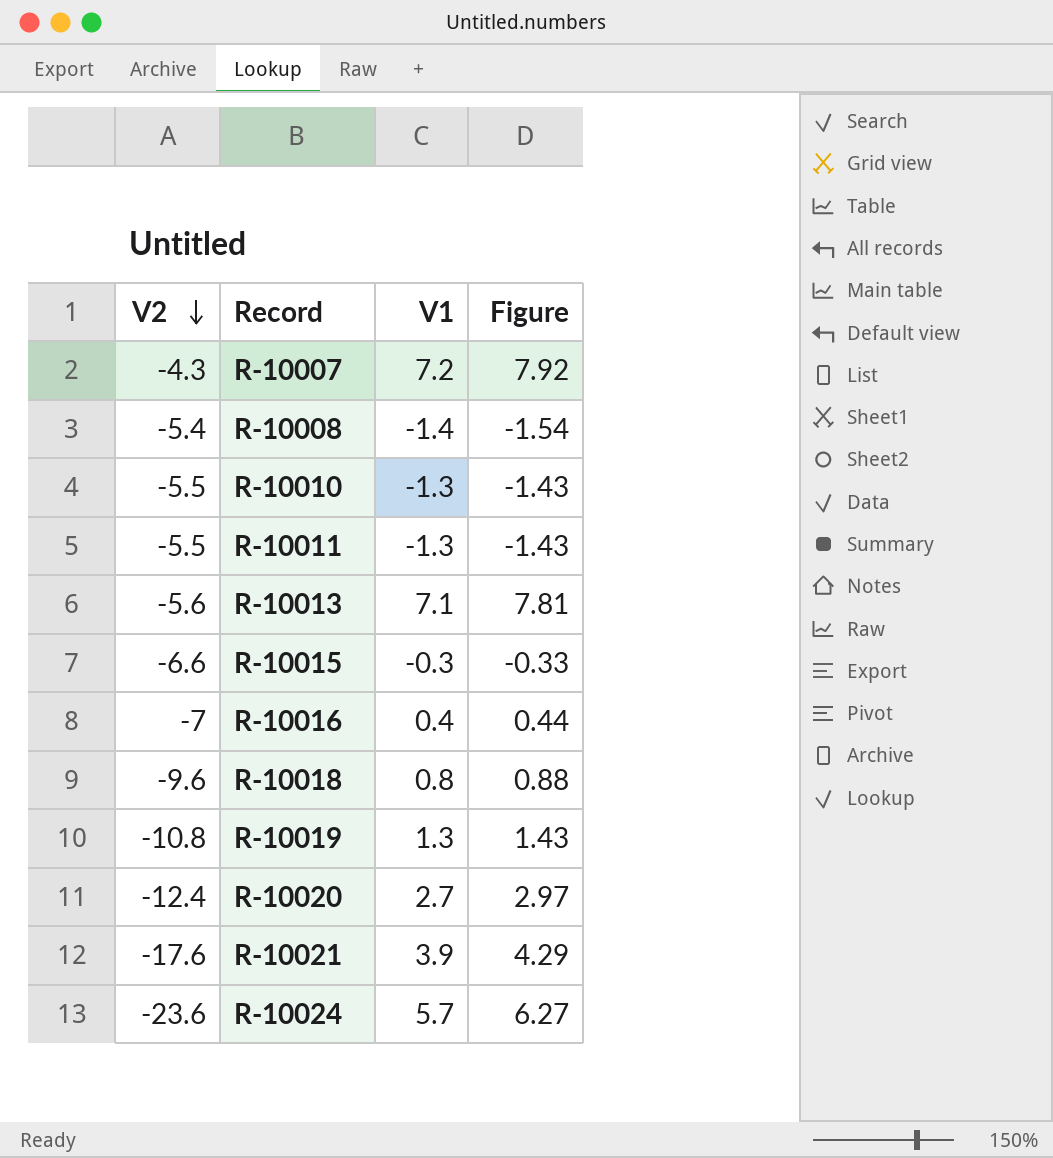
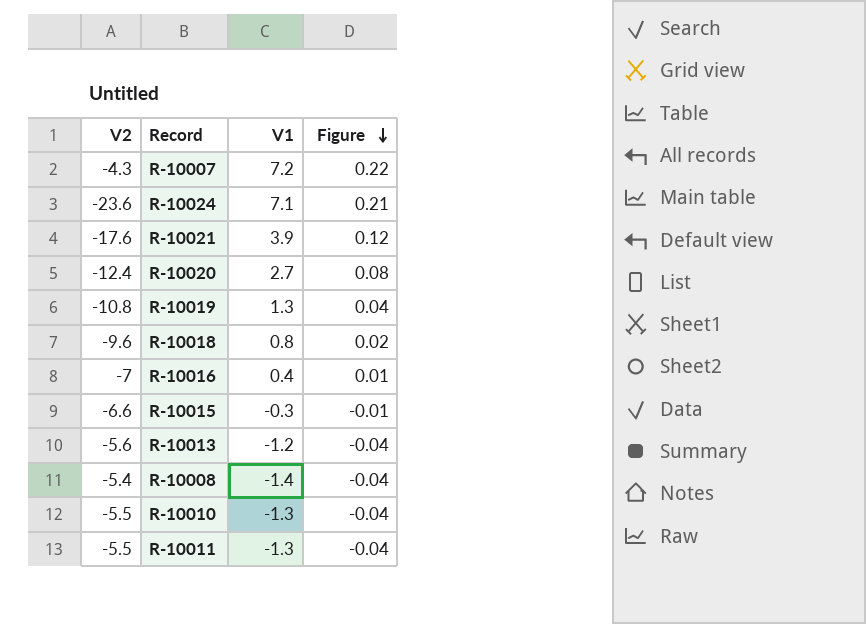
row order: V2 descending -> Figure descending
column Figure | formula: [V1] * 1.1 -> [V1] * 0.03
R-10024 | V1: 5.7 -> 7.1
R-10013 | V1: 7.1 -> -1.2

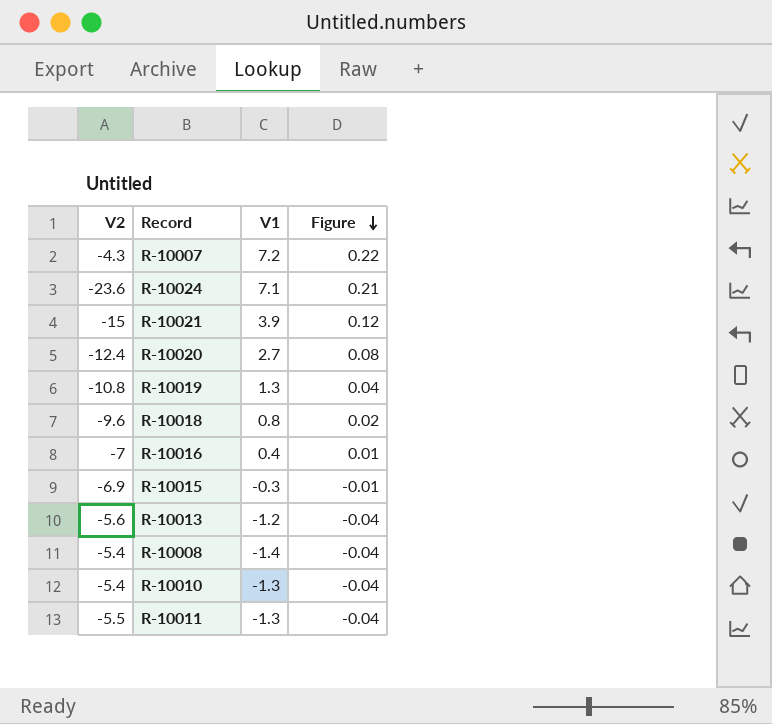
R-10021 | V2: -17.6 -> -15
R-10015 | V2: -6.6 -> -6.9
R-10010 | V2: -5.5 -> -5.4

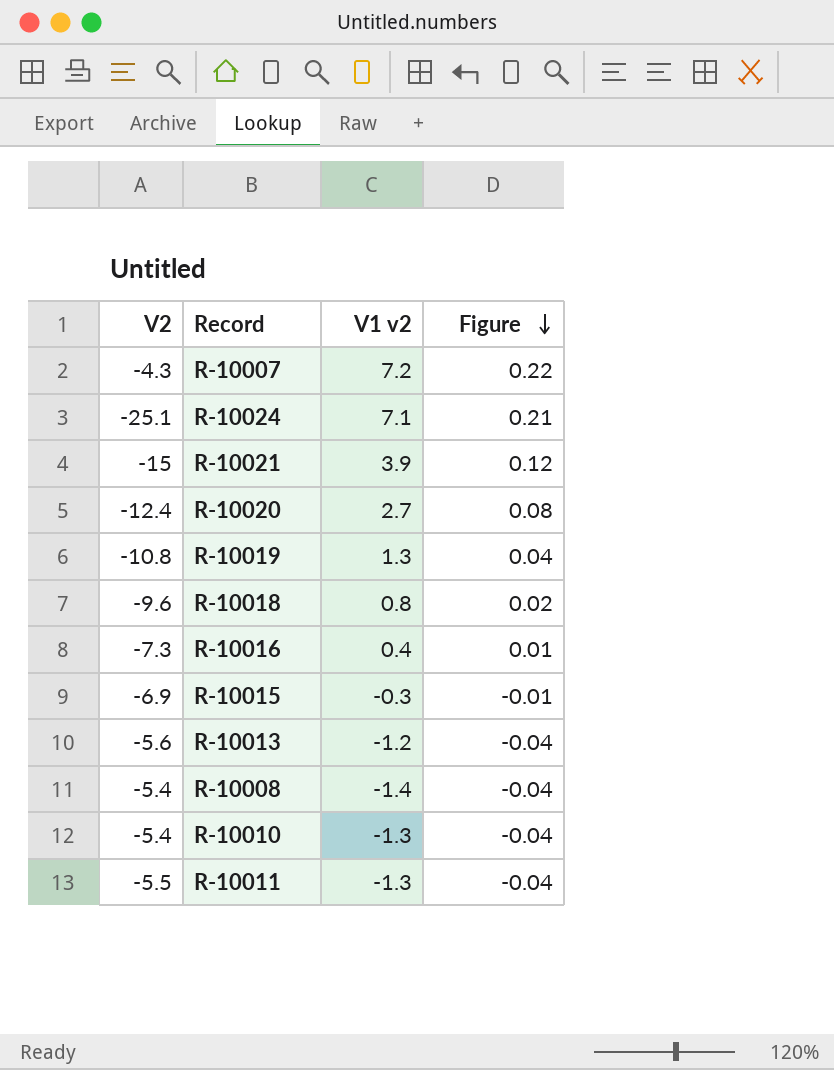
column name: V1 -> V1 v2
R-10024 | V2: -23.6 -> -25.1
R-10016 | V2: -7 -> -7.3

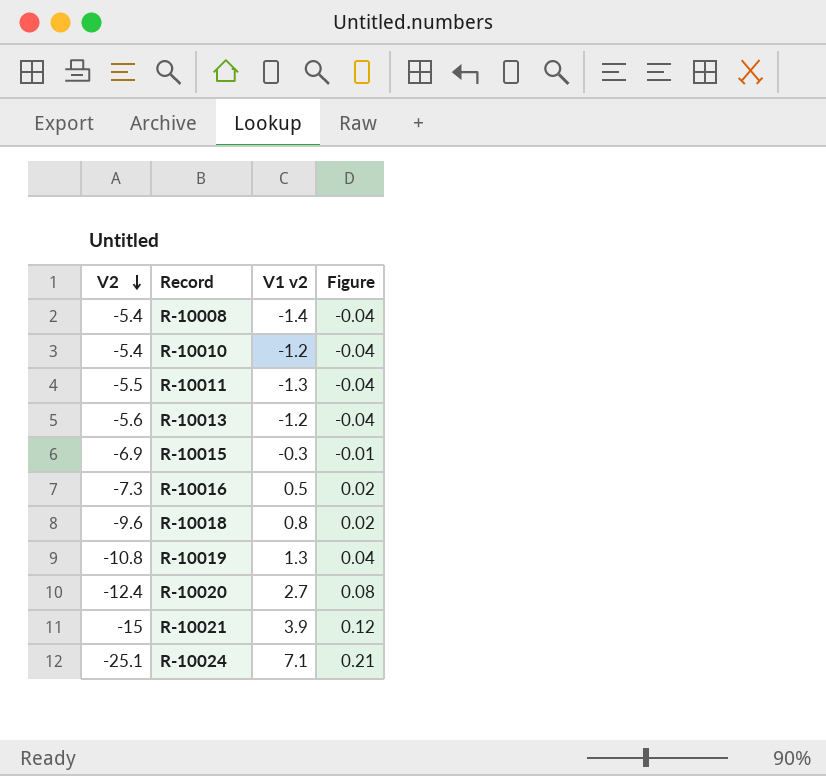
row order: Figure descending -> V2 descending
row R-10007: -4.3 | 7.2 | 0.22 -> none
R-10010 | V1 v2: -1.3 -> -1.2
R-10016 | V1 v2: 0.4 -> 0.5
R-10016 | Figure: 0.01 -> 0.02

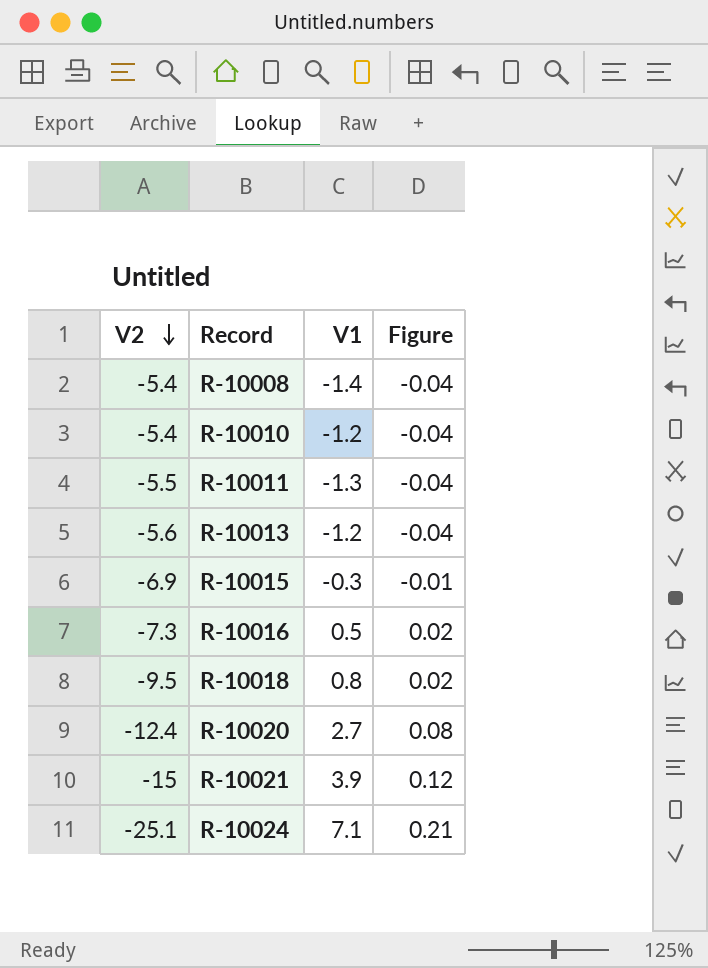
column name: V1 v2 -> V1
row R-10019: -10.8 | 1.3 | 0.04 -> none
R-10018 | V2: -9.6 -> -9.5

